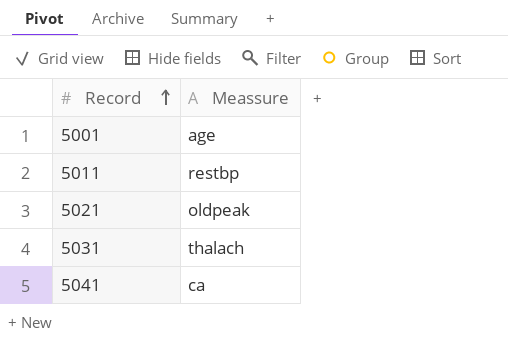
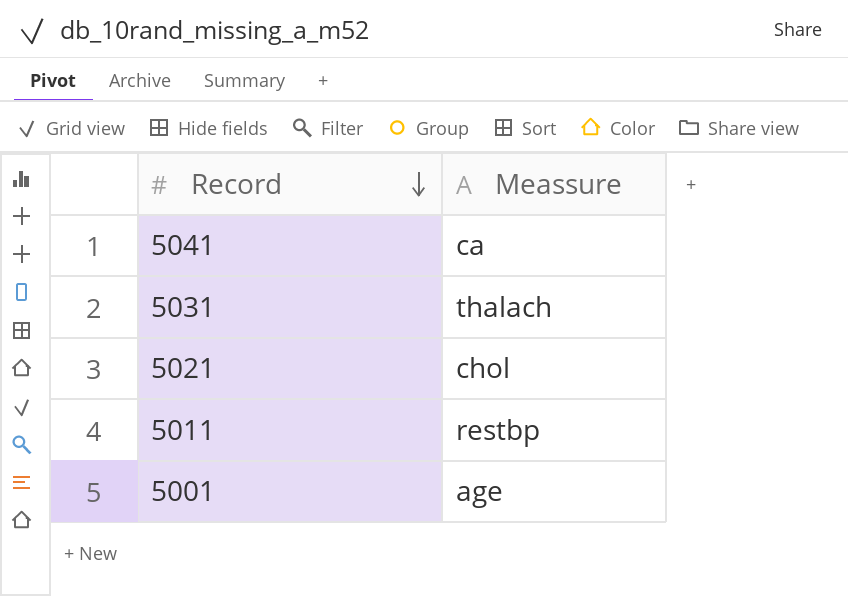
row order: Record ascending -> Record descending
5021 | Meassure: oldpeak -> chol

